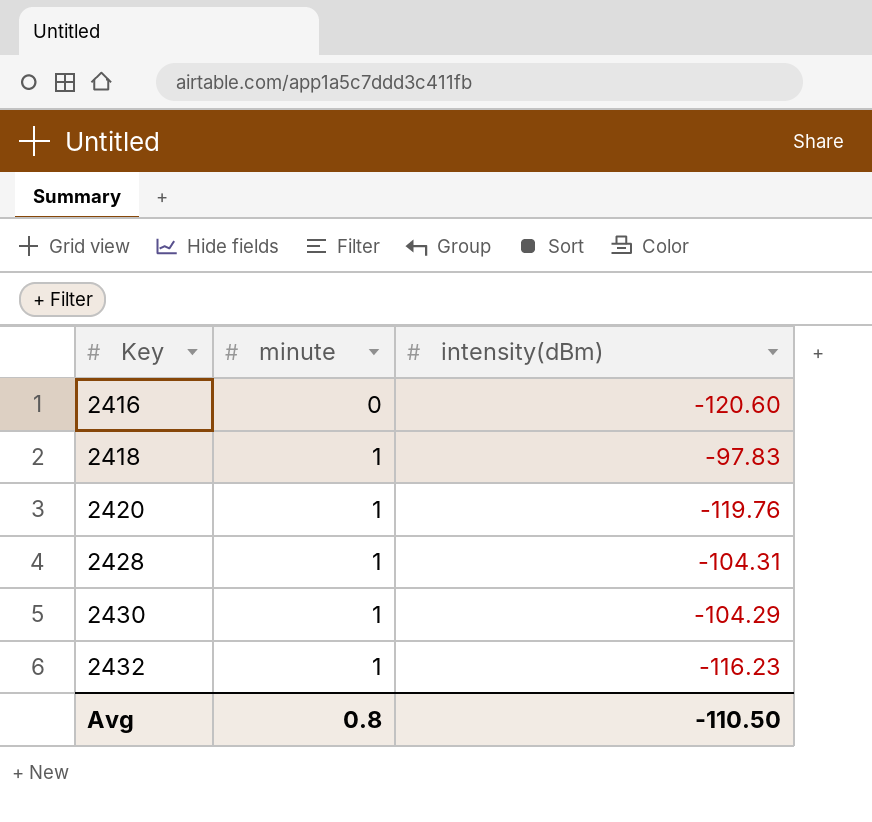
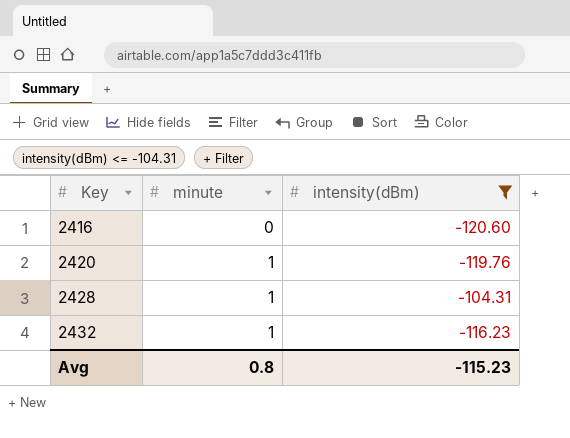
filter: none -> intensity(dBm) <= -104.31
Avg | intensity(dBm): -110.50 -> -115.23

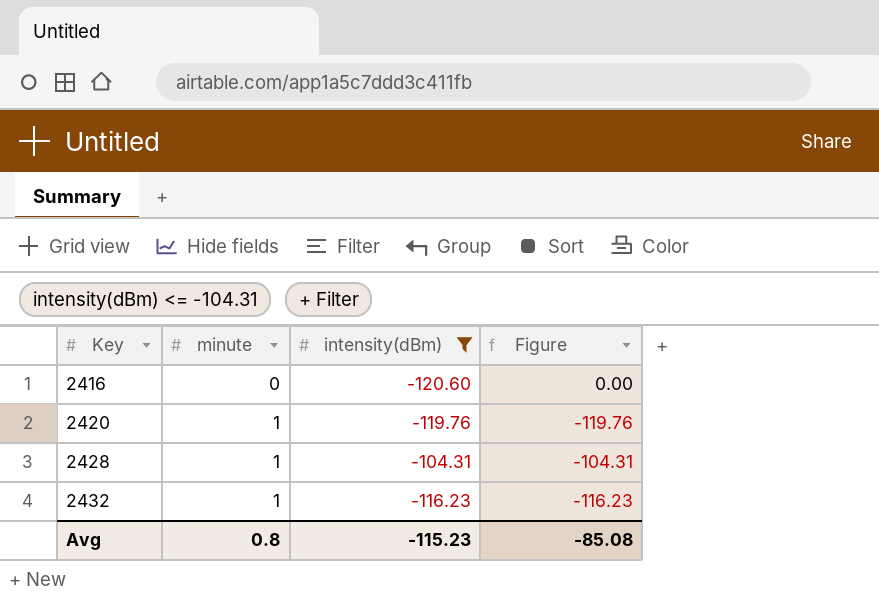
column Figure | formula: none -> [minute] * [intensity(dBm)]

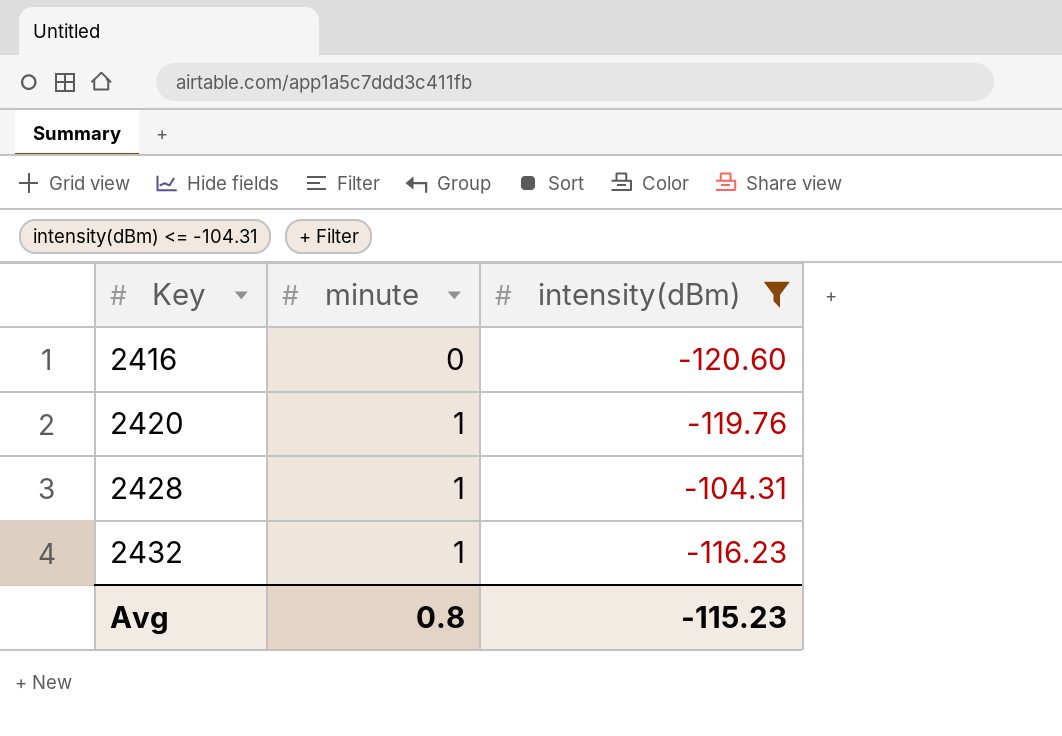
column Figure | formula: [minute] * [intensity(dBm)] -> none

